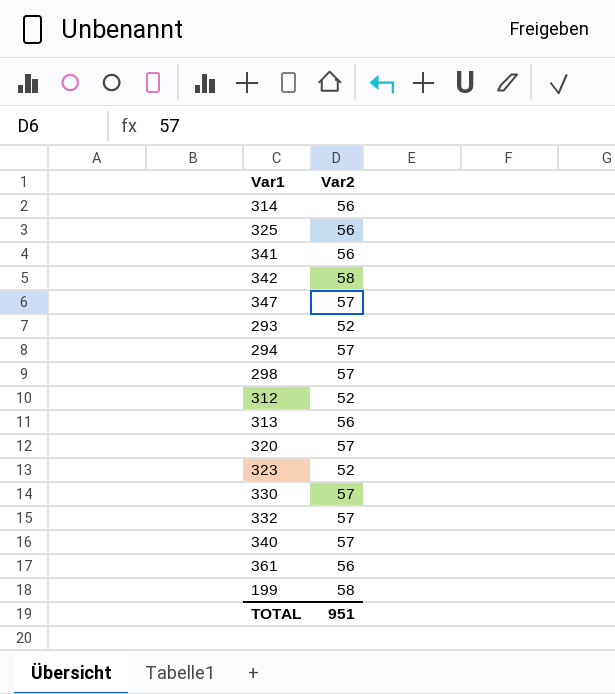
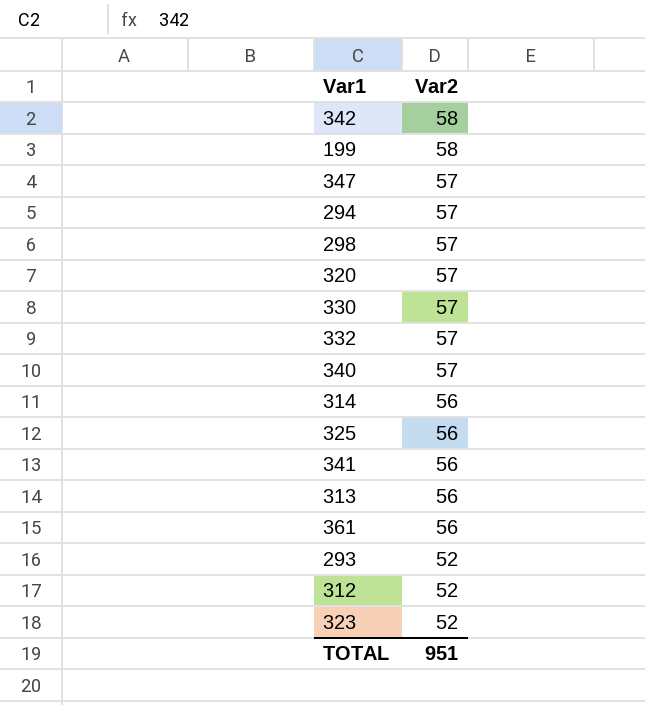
row order: none -> Var2 descending

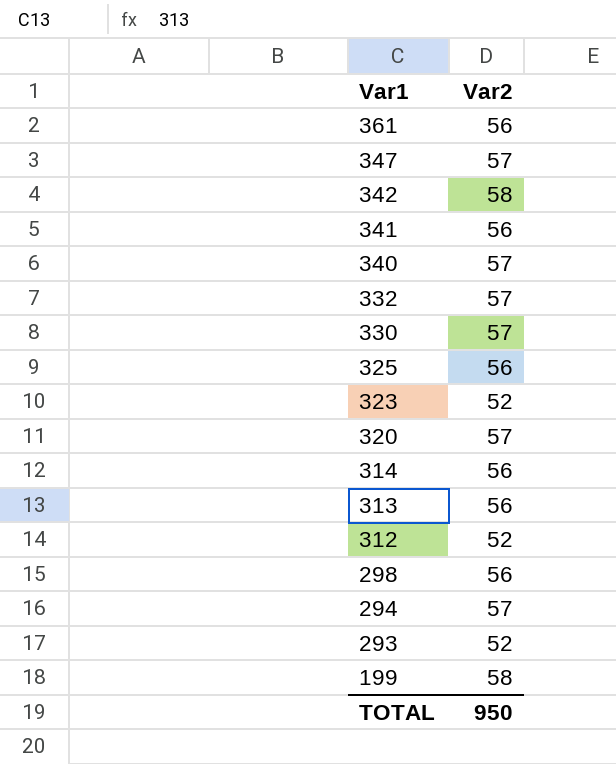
row order: Var2 descending -> Var1 descending
298 | Var2: 57 -> 56
TOTAL | Var2: 951 -> 950

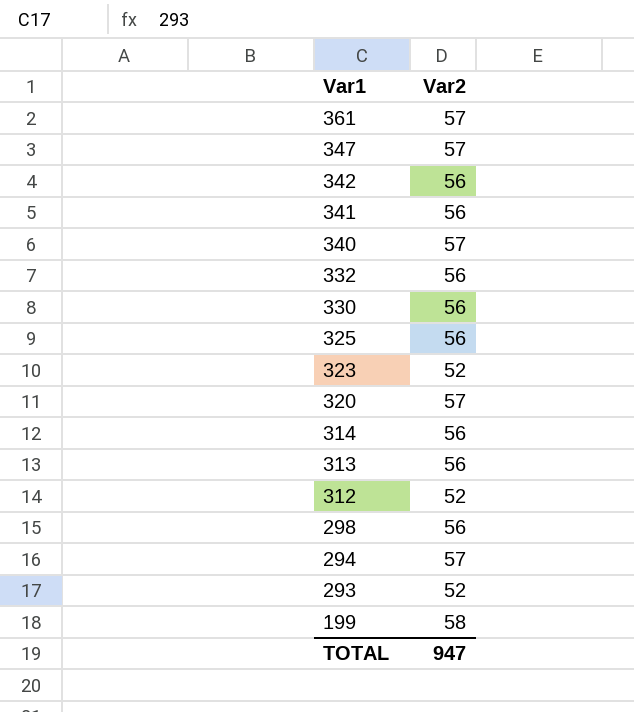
361 | Var2: 56 -> 57
342 | Var2: 58 -> 56
332 | Var2: 57 -> 56
330 | Var2: 57 -> 56
TOTAL | Var2: 950 -> 947

